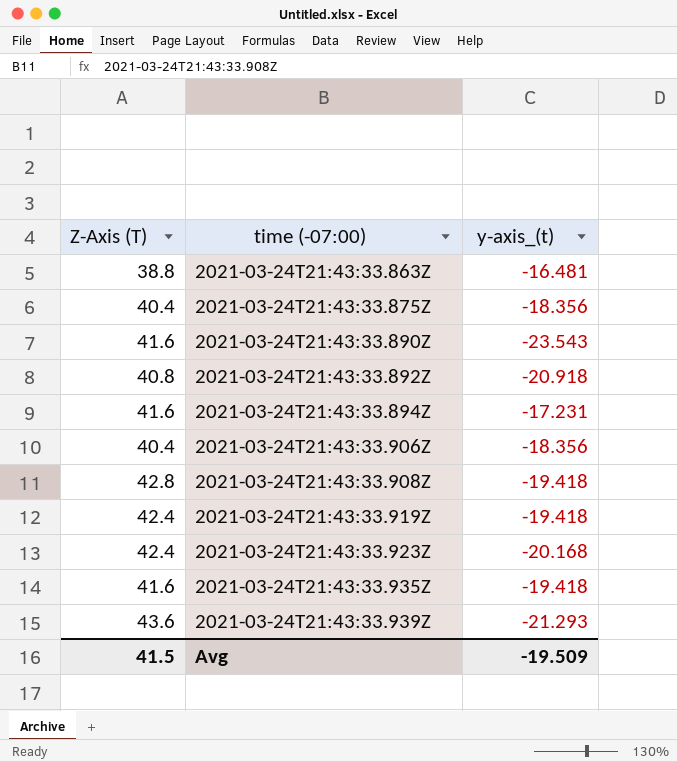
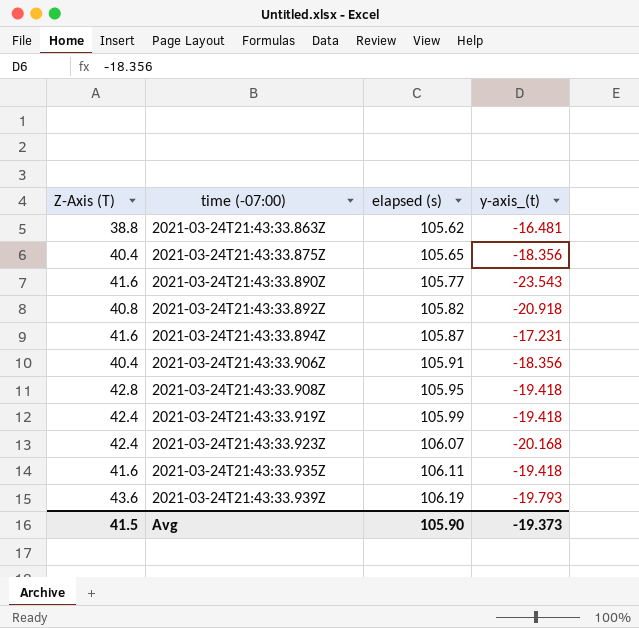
column elapsed (s) | position: none -> 3
2021-03-24T21:43:33.939Z | y-axis_(t): -21.293 -> -19.793
Avg | y-axis_(t): -19.509 -> -19.373

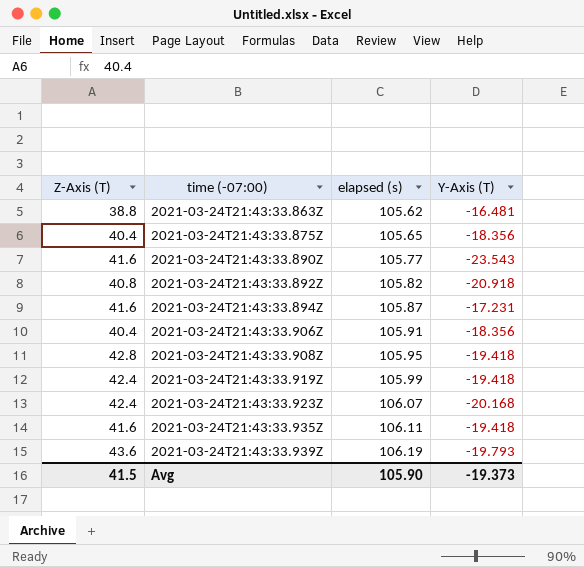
column name: y-axis_(t) -> Y-Axis (T)

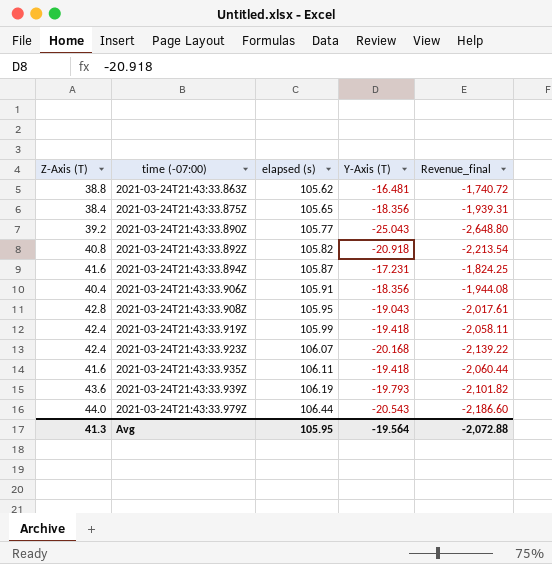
column Revenue_final | formula: none -> [elapsed (s)] * [Y-Axis (T)]
2021-03-24T21:43:33.875Z | Z-Axis (T): 40.4 -> 38.4
2021-03-24T21:43:33.890Z | Z-Axis (T): 41.6 -> 39.2
2021-03-24T21:43:33.890Z | Y-Axis (T): -23.543 -> -25.043
2021-03-24T21:43:33.908Z | Y-Axis (T): -19.418 -> -19.043
row 2021-03-24T21:43:33.979Z: none -> 44.0 | 106.44 | -20.543 | -2,186.60
Avg | Z-Axis (T): 41.5 -> 41.3
Avg | elapsed (s): 105.90 -> 105.95
Avg | Y-Axis (T): -19.373 -> -19.564

